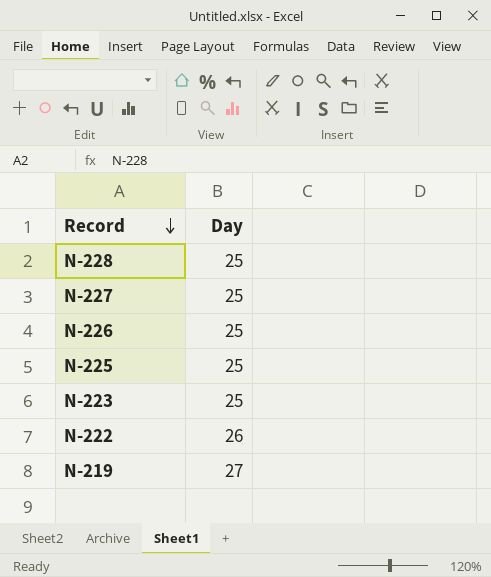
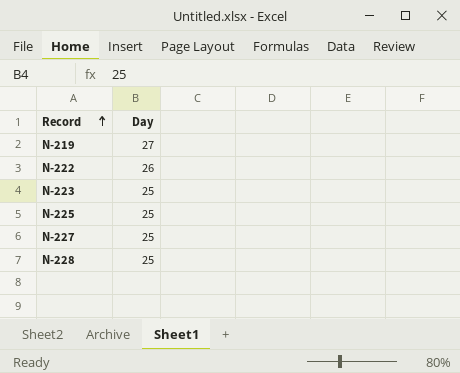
row order: Record descending -> Record ascending
row N-226: 25 -> none

